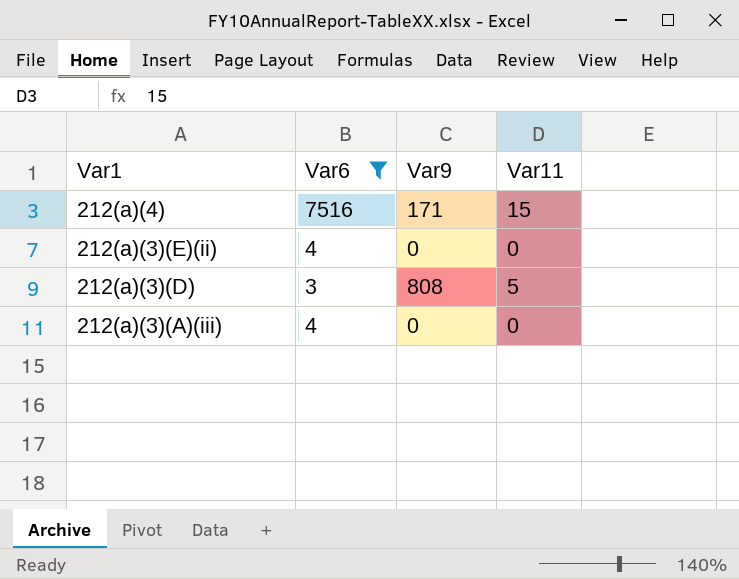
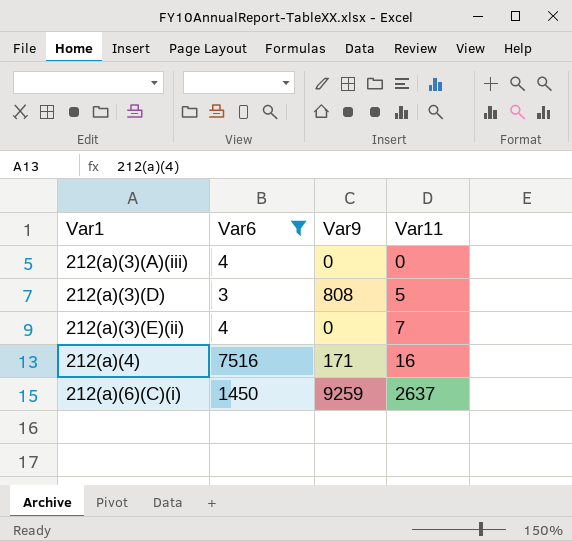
row order: Var1 descending -> Var1 ascending
212(a)(3)(E)(ii) | Var11: 0 -> 7
212(a)(4) | Var11: 15 -> 16
row 212(a)(6)(C)(i): none -> 1450 | 9259 | 2637

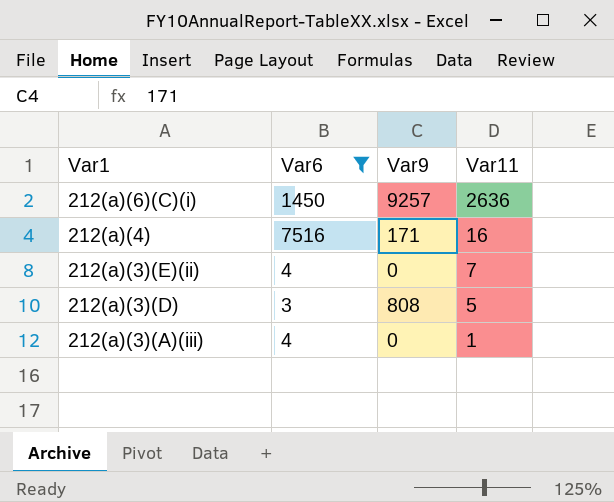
row order: Var1 ascending -> Var1 descending
212(a)(6)(C)(i) | Var9: 9259 -> 9257
212(a)(6)(C)(i) | Var11: 2637 -> 2636
212(a)(3)(A)(iii) | Var11: 0 -> 1

